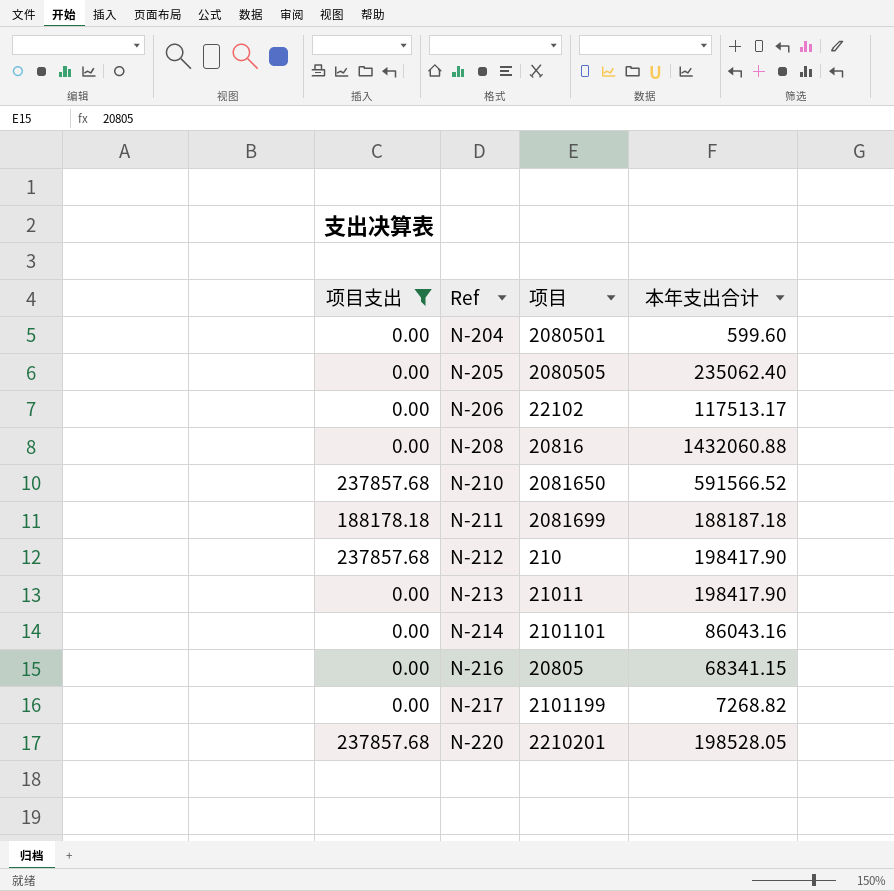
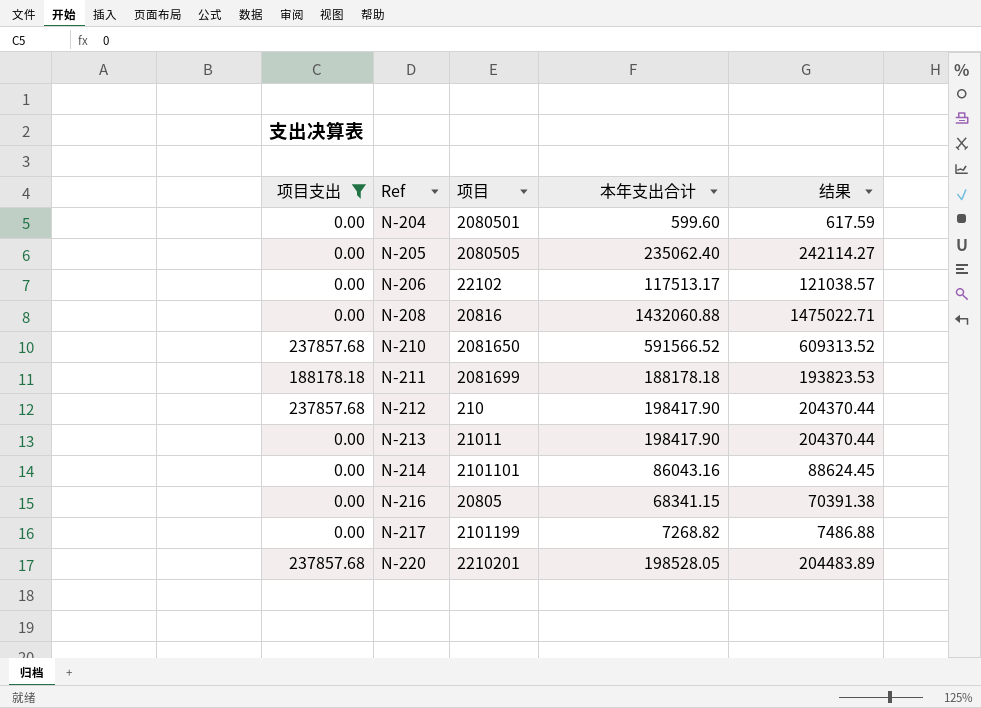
column 结果 | formula: none -> [本年支出合计] * 1.03
N-211 | 本年支出合计: 188187.18 -> 188178.18

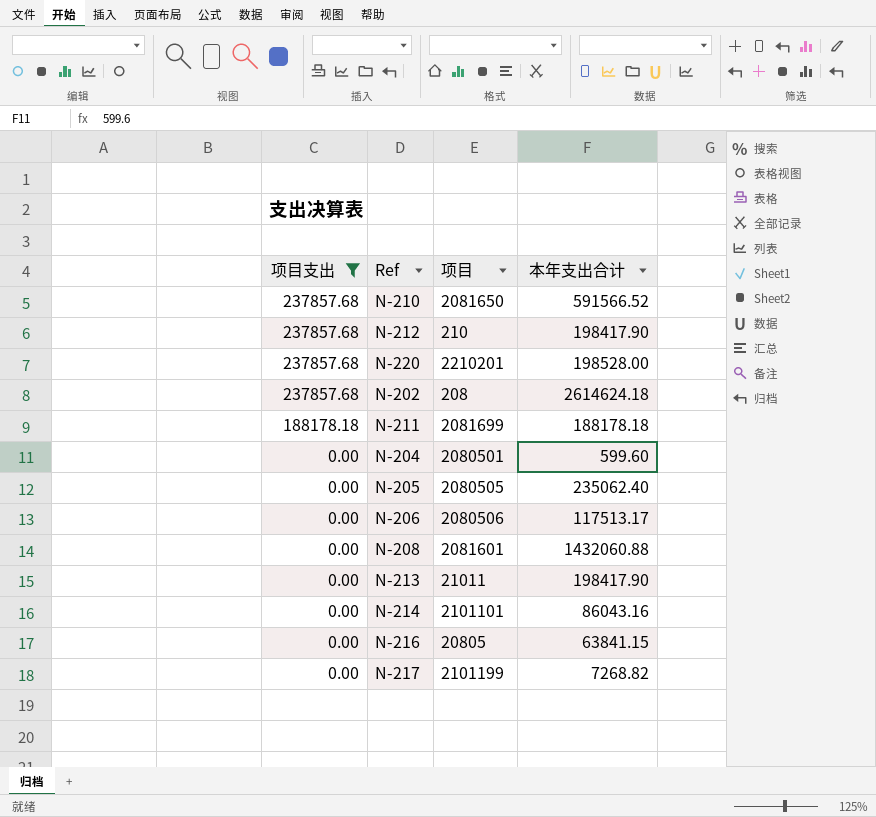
row order: Ref ascending -> 项目支出 descending
column 结果 | formula: [本年支出合计] * 1.03 -> none
N-220 | 本年支出合计: 198528.05 -> 198528.00
row N-202: none -> 237857.68 | 208 | 2614624.18
N-206 | 项目: 22102 -> 2080506
N-208 | 项目: 20816 -> 2081601
N-216 | 本年支出合计: 68341.15 -> 63841.15

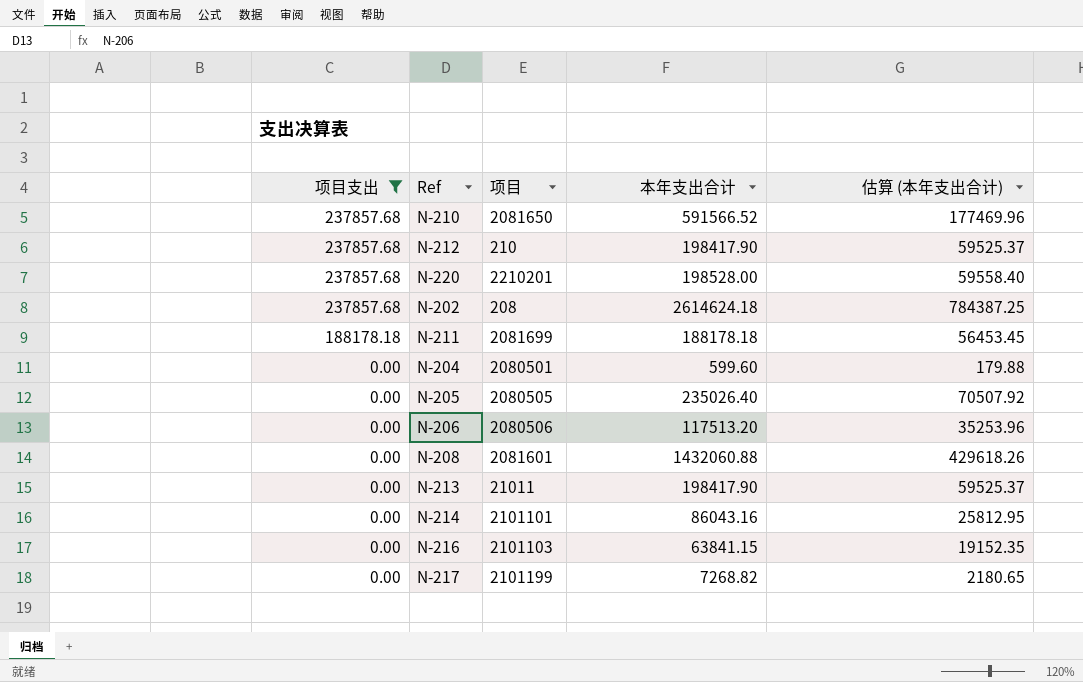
column 估算 (本年支出合计) | formula: none -> [本年支出合计] * 0.3
N-205 | 本年支出合计: 235062.40 -> 235026.40
N-206 | 本年支出合计: 117513.17 -> 117513.20
N-216 | 项目: 20805 -> 2101103

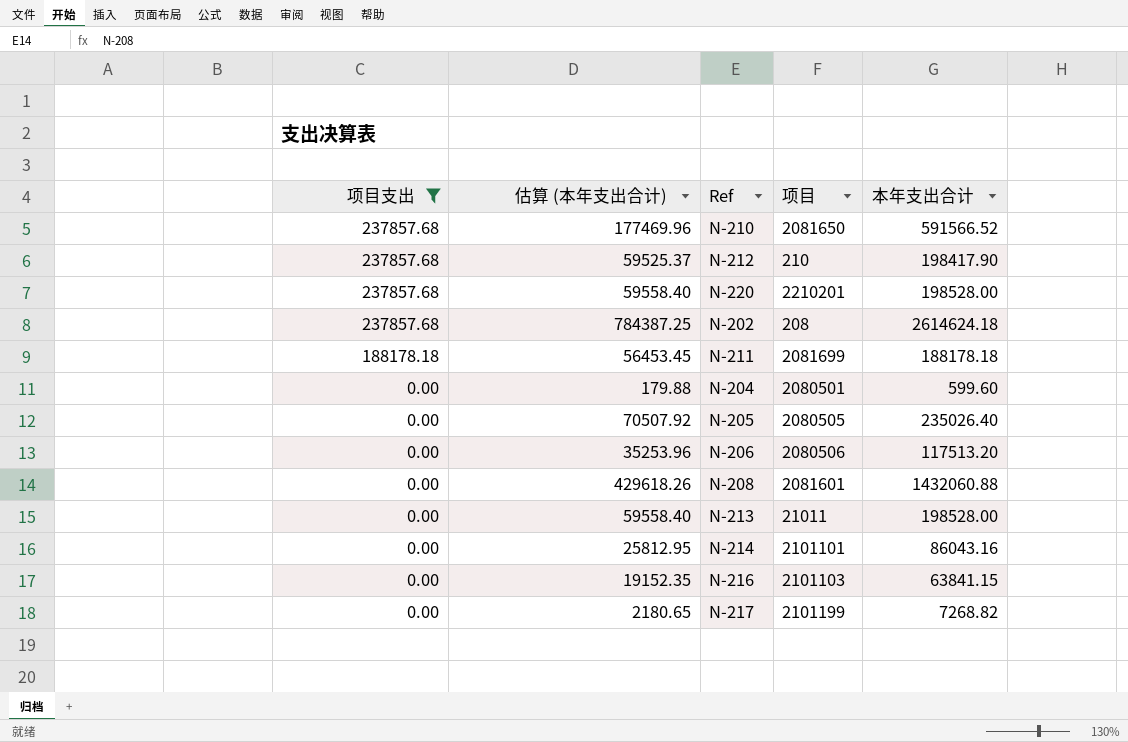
column 估算 (本年支出合计) | position: 5 -> 2
N-213 | 估算 (本年支出合计): 59525.37 -> 59558.40
N-213 | 本年支出合计: 198417.90 -> 198528.00

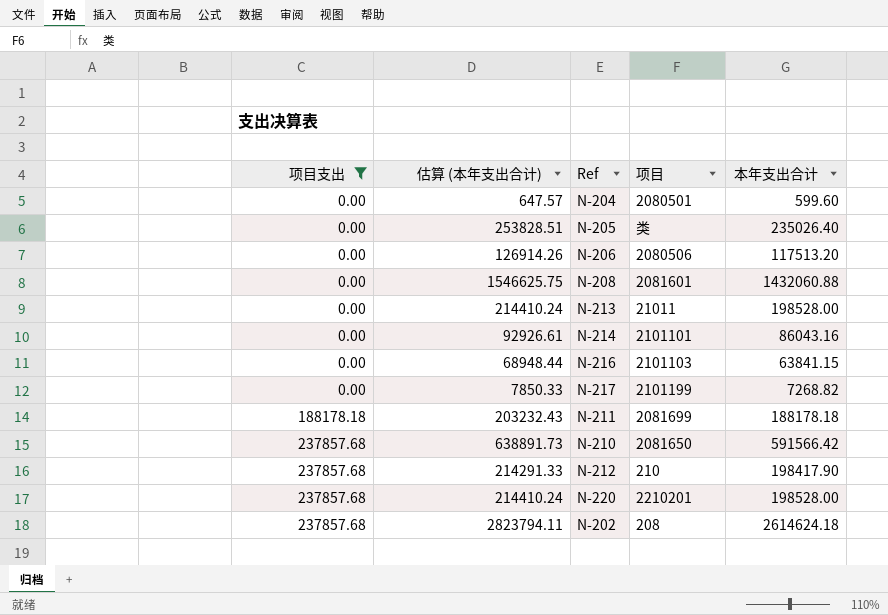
row order: 项目支出 descending -> 项目支出 ascending
column 估算 (本年支出合计) | formula: [本年支出合计] * 0.3 -> [本年支出合计] * 1.08
N-205 | 项目: 2080505 -> 类
N-210 | 本年支出合计: 591566.52 -> 591566.42

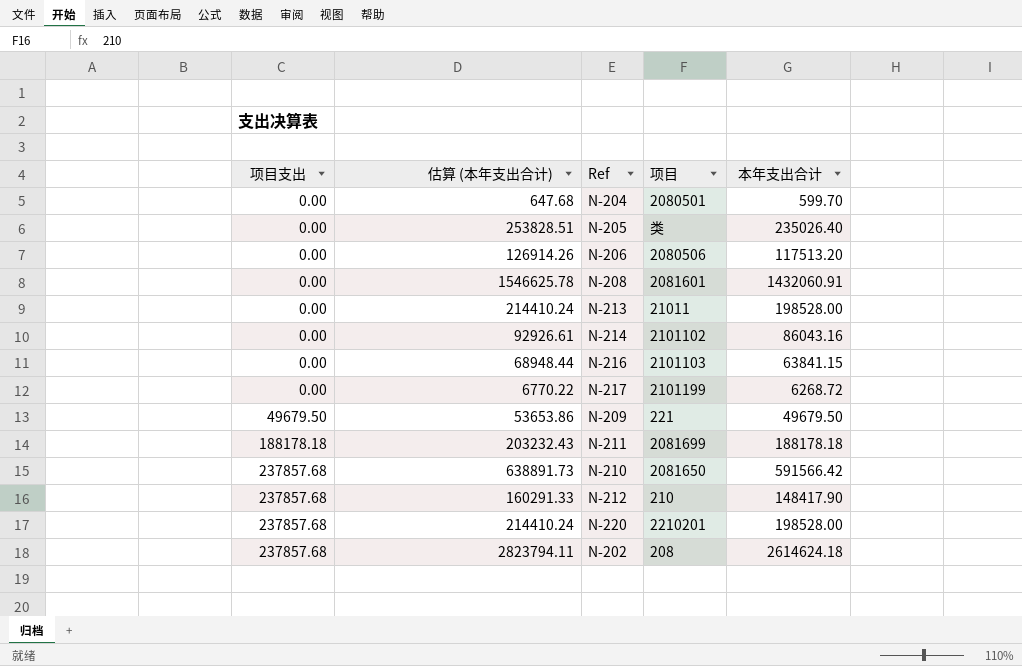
filter: 项目支出 != 49679.50 -> none
N-204 | 估算 (本年支出合计): 647.57 -> 647.68
N-204 | 本年支出合计: 599.60 -> 599.70
N-208 | 估算 (本年支出合计): 1546625.75 -> 1546625.78
N-208 | 本年支出合计: 1432060.88 -> 1432060.91
N-214 | 项目: 2101101 -> 2101102
N-217 | 估算 (本年支出合计): 7850.33 -> 6770.22
N-217 | 本年支出合计: 7268.82 -> 6268.72
N-212 | 估算 (本年支出合计): 214291.33 -> 160291.33
N-212 | 本年支出合计: 198417.90 -> 148417.90

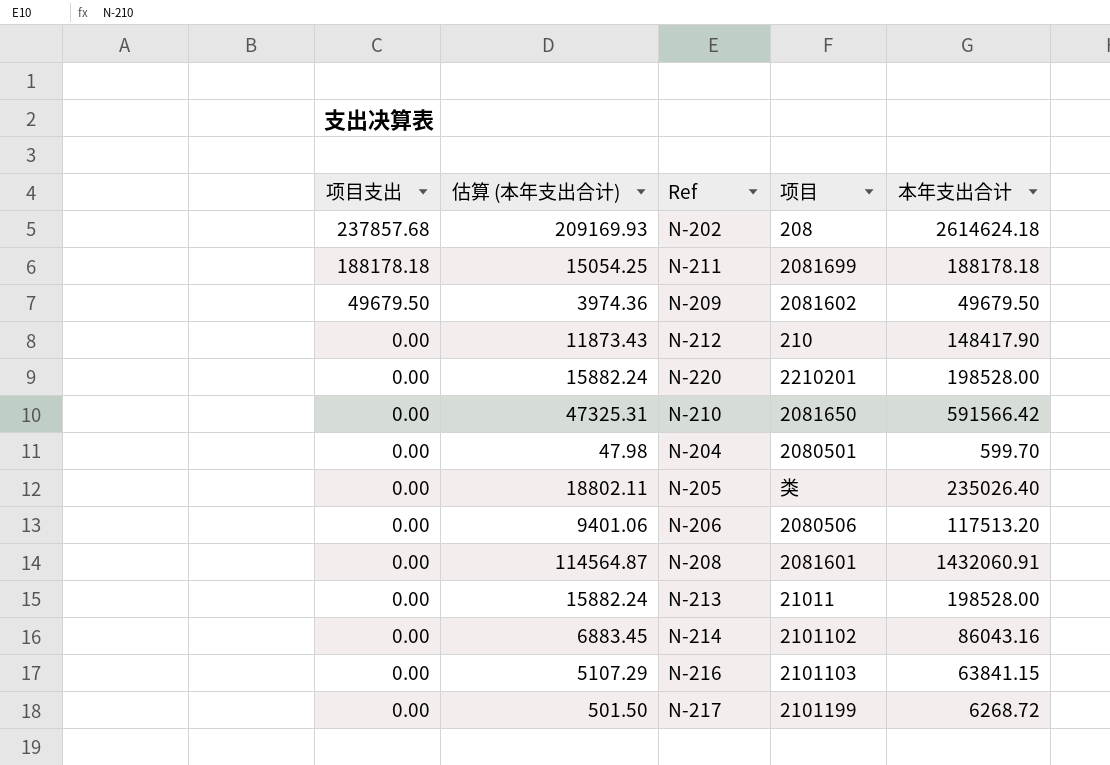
row order: 项目支出 ascending -> 项目支出 descending
column 估算 (本年支出合计) | formula: [本年支出合计] * 1.08 -> [本年支出合计] * 0.08
N-209 | 项目: 221 -> 2081602
N-212 | 项目支出: 237857.68 -> 0.00
N-220 | 项目支出: 237857.68 -> 0.00
N-210 | 项目支出: 237857.68 -> 0.00

